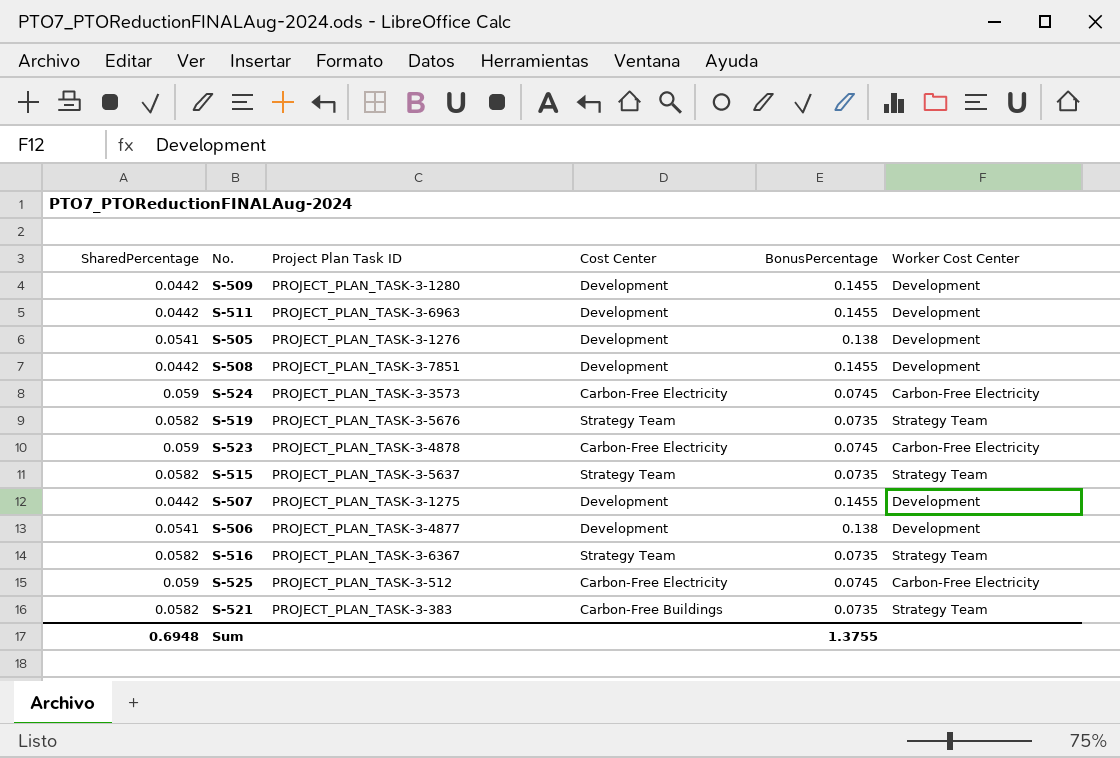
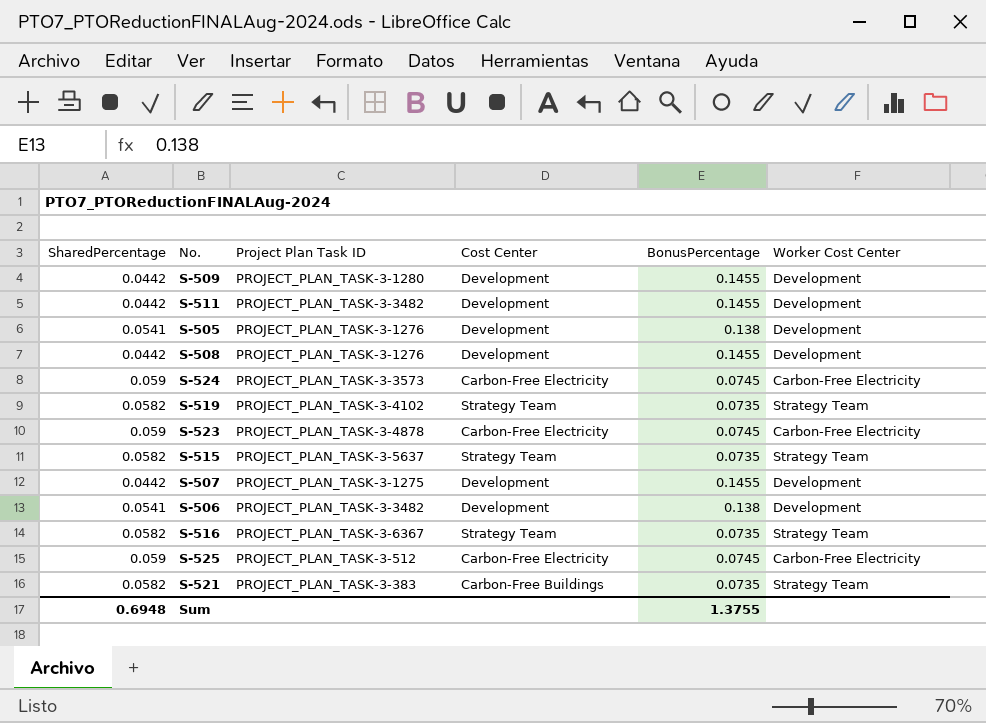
S-511 | Project Plan Task ID: PROJECT_PLAN_TASK-3-6963 -> PROJECT_PLAN_TASK-3-3482
S-508 | Project Plan Task ID: PROJECT_PLAN_TASK-3-7851 -> PROJECT_PLAN_TASK-3-1276
S-519 | Project Plan Task ID: PROJECT_PLAN_TASK-3-5676 -> PROJECT_PLAN_TASK-3-4102
S-506 | Project Plan Task ID: PROJECT_PLAN_TASK-3-4877 -> PROJECT_PLAN_TASK-3-3482

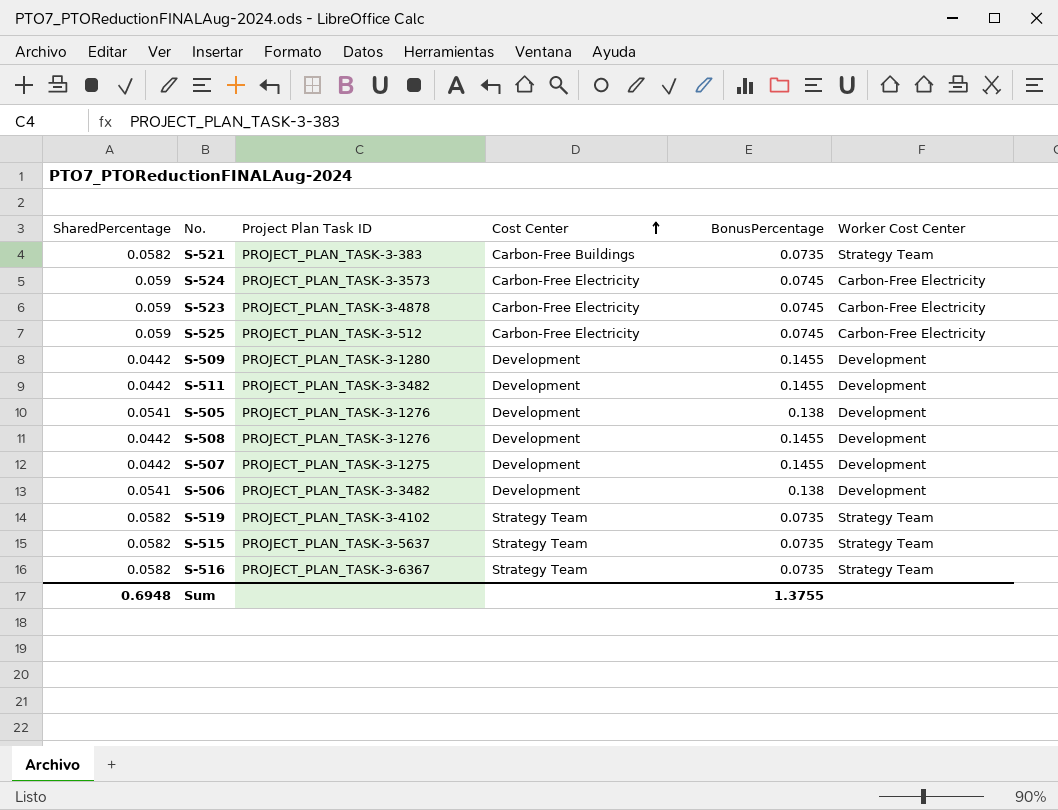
row order: none -> Cost Center ascending

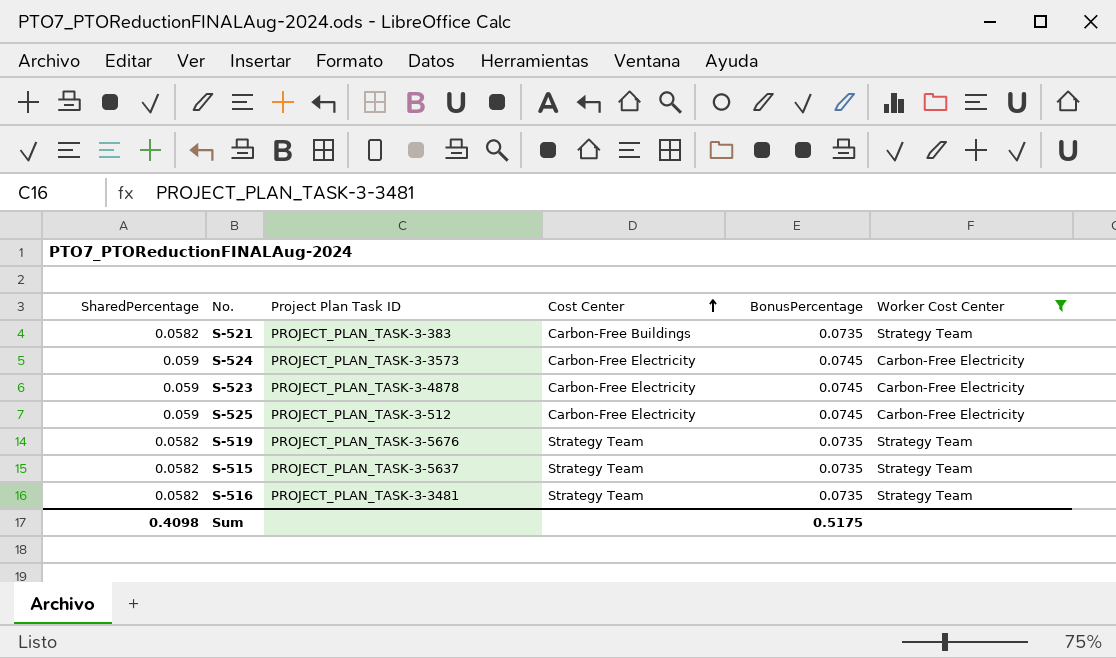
filter: none -> Worker Cost Center != Development
S-519 | Project Plan Task ID: PROJECT_PLAN_TASK-3-4102 -> PROJECT_PLAN_TASK-3-5676
S-516 | Project Plan Task ID: PROJECT_PLAN_TASK-3-6367 -> PROJECT_PLAN_TASK-3-3481
Sum | SharedPercentage: 0.6948 -> 0.4098
Sum | BonusPercentage: 1.3755 -> 0.5175

